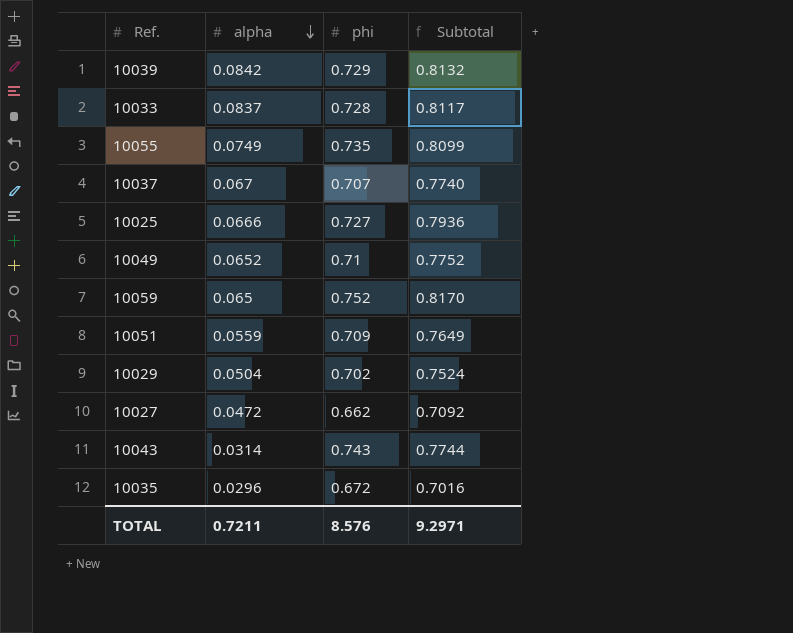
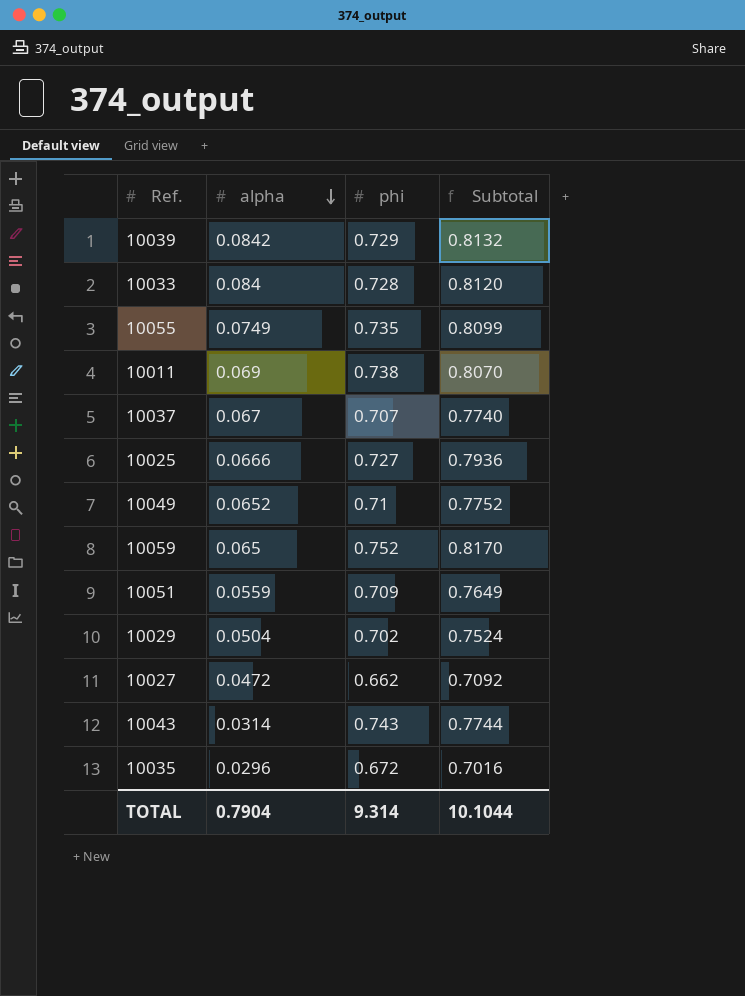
10033 | alpha: 0.0837 -> 0.084
10033 | Subtotal: 0.8117 -> 0.8120
row 10011: none -> 0.069 | 0.738 | 0.8070
TOTAL | alpha: 0.7211 -> 0.7904
TOTAL | phi: 8.576 -> 9.314
TOTAL | Subtotal: 9.2971 -> 10.1044

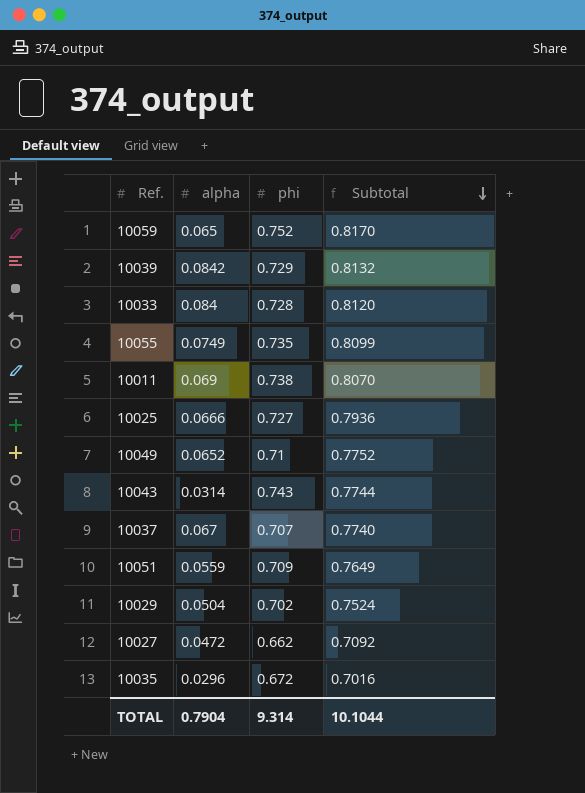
row order: alpha descending -> Subtotal descending

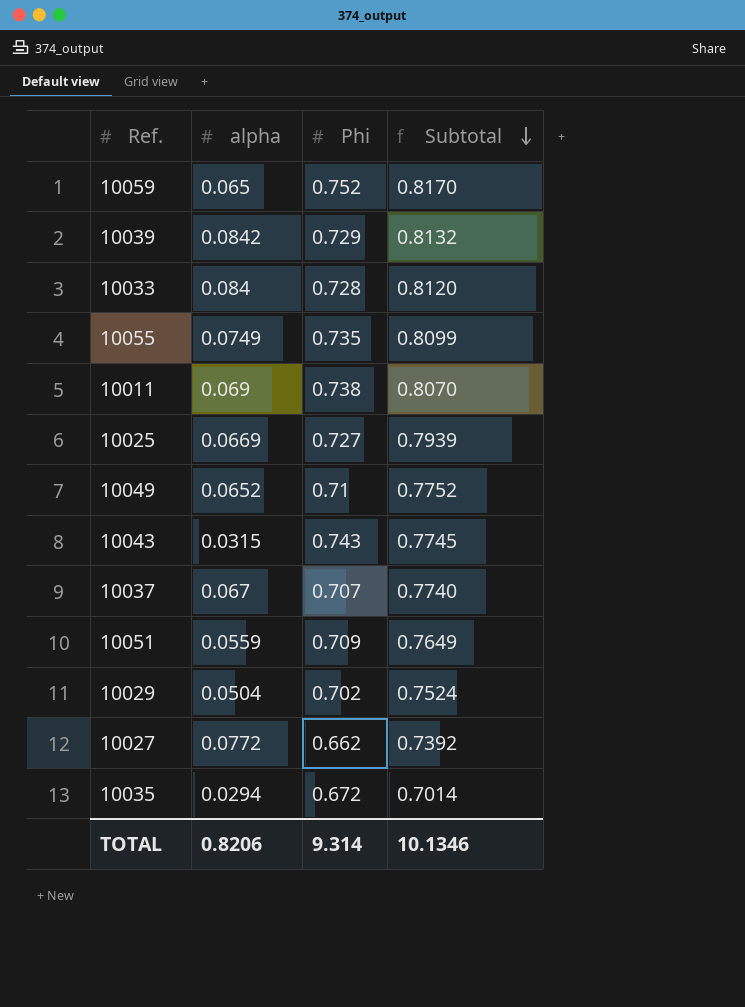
column name: phi -> Phi
10025 | alpha: 0.0666 -> 0.0669
10025 | Subtotal: 0.7936 -> 0.7939
10043 | alpha: 0.0314 -> 0.0315
10043 | Subtotal: 0.7744 -> 0.7745
10027 | alpha: 0.0472 -> 0.0772
10027 | Subtotal: 0.7092 -> 0.7392
10035 | alpha: 0.0296 -> 0.0294
10035 | Subtotal: 0.7016 -> 0.7014
TOTAL | alpha: 0.7904 -> 0.8206
TOTAL | Subtotal: 10.1044 -> 10.1346

